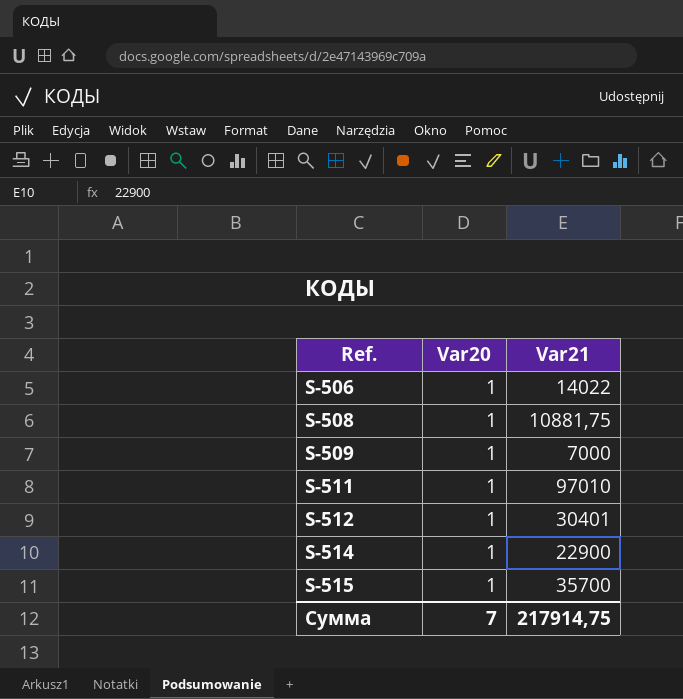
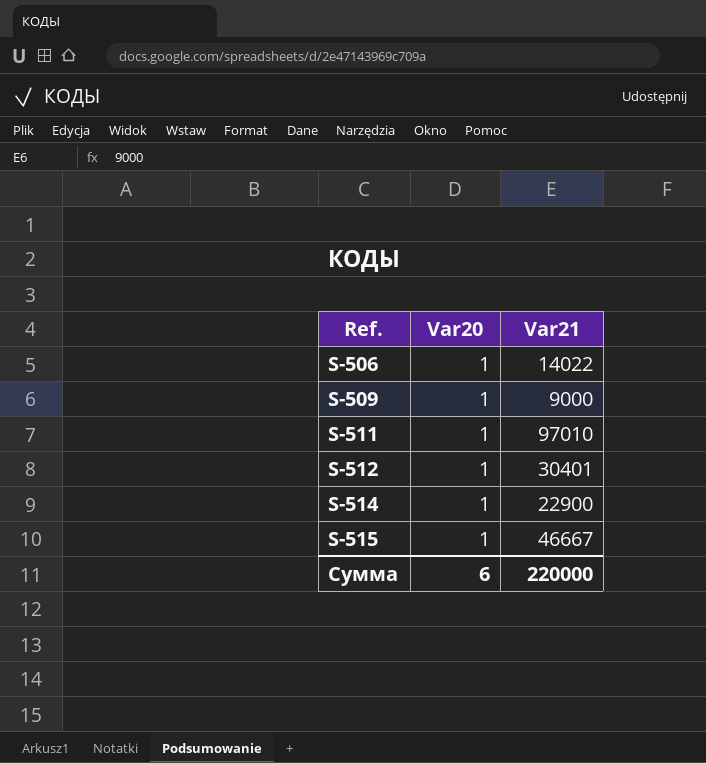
row S-508: 1 | 10881,75 -> none
S-509 | Var21: 7000 -> 9000
S-515 | Var21: 35700 -> 46667
Сумма | Var20: 7 -> 6
Сумма | Var21: 217914,75 -> 220000

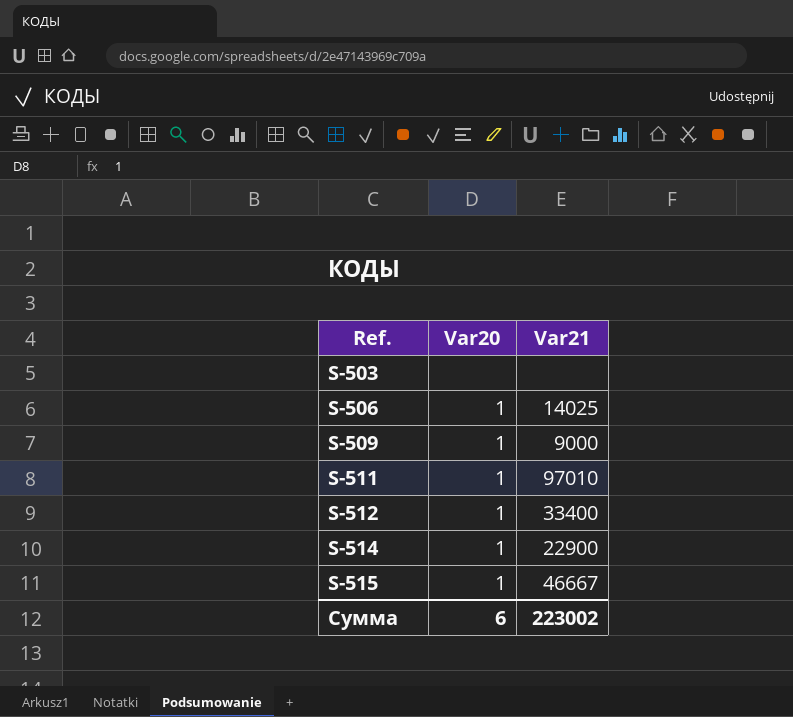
row S-503: none -> none | none
S-506 | Var21: 14022 -> 14025
S-512 | Var21: 30401 -> 33400
Сумма | Var21: 220000 -> 223002

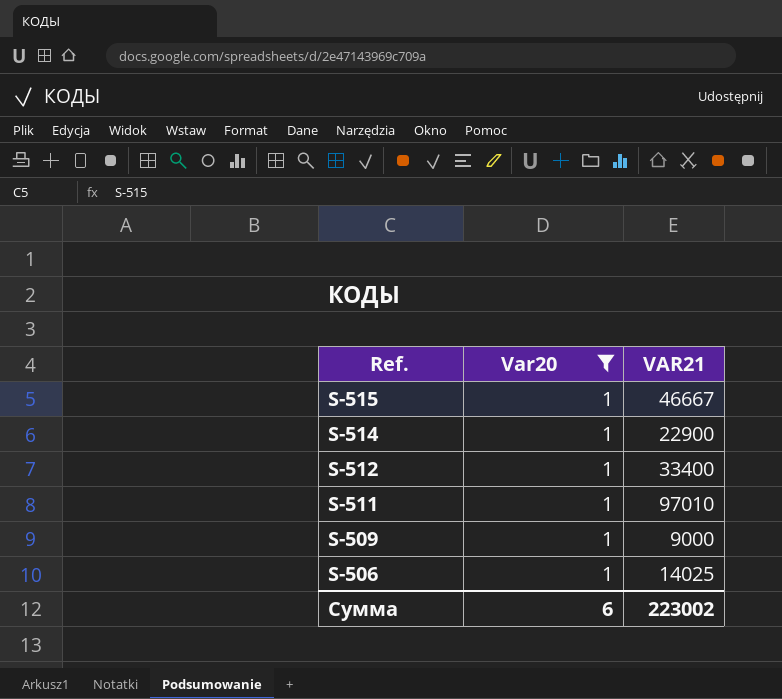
filter: none -> Var20 = 1
row order: Ref. ascending -> Ref. descending
column name: Var21 -> VAR21

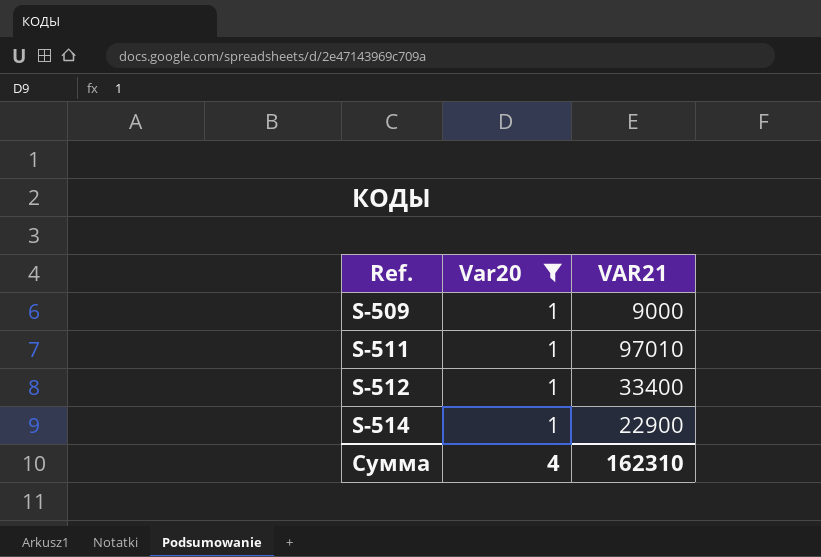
row order: Ref. descending -> Ref. ascending
row S-515: 1 | 46667 -> none
row S-506: 1 | 14025 -> none
Сумма | Var20: 6 -> 4
Сумма | VAR21: 223002 -> 162310

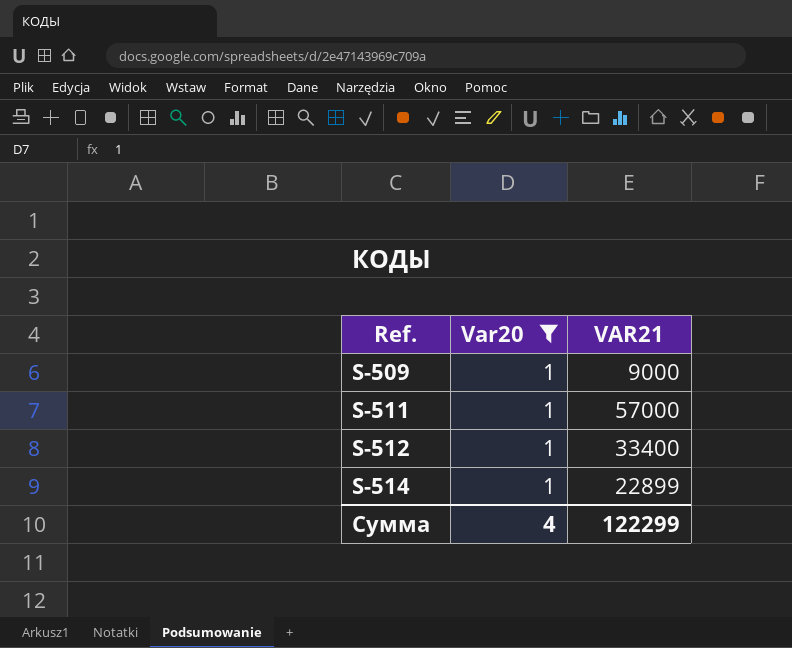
S-511 | VAR21: 97010 -> 57000
S-514 | VAR21: 22900 -> 22899
Сумма | VAR21: 162310 -> 122299

